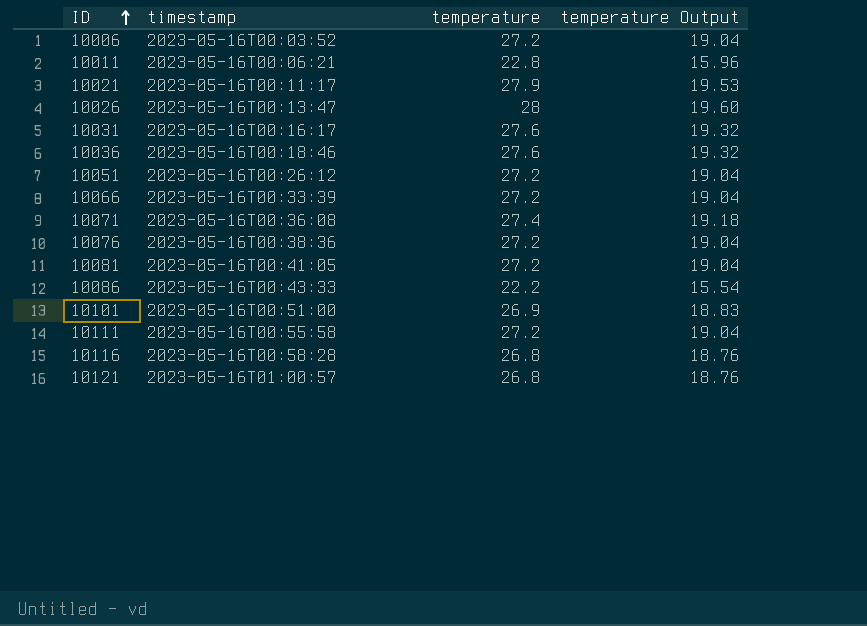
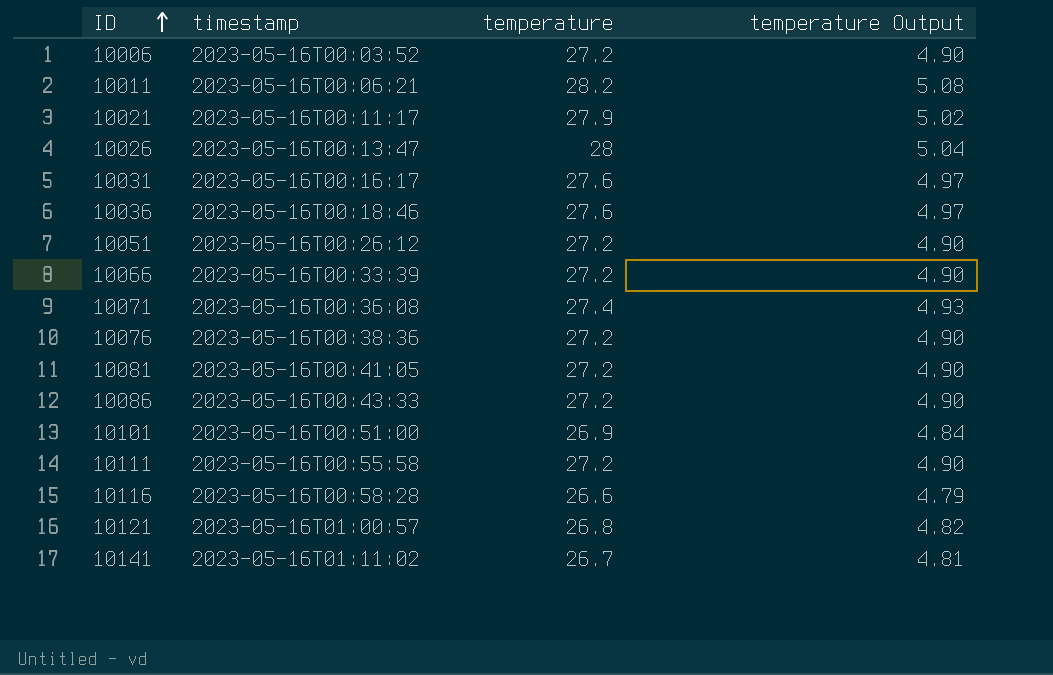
column temperature Output | formula: [temperature] * 0.7 -> [temperature] * 0.18
10011 | temperature: 22.8 -> 28.2
10086 | temperature: 22.2 -> 27.2
10116 | temperature: 26.8 -> 26.6
row 10141: none -> 2023-05-16T01:11:02 | 26.7 | 4.81

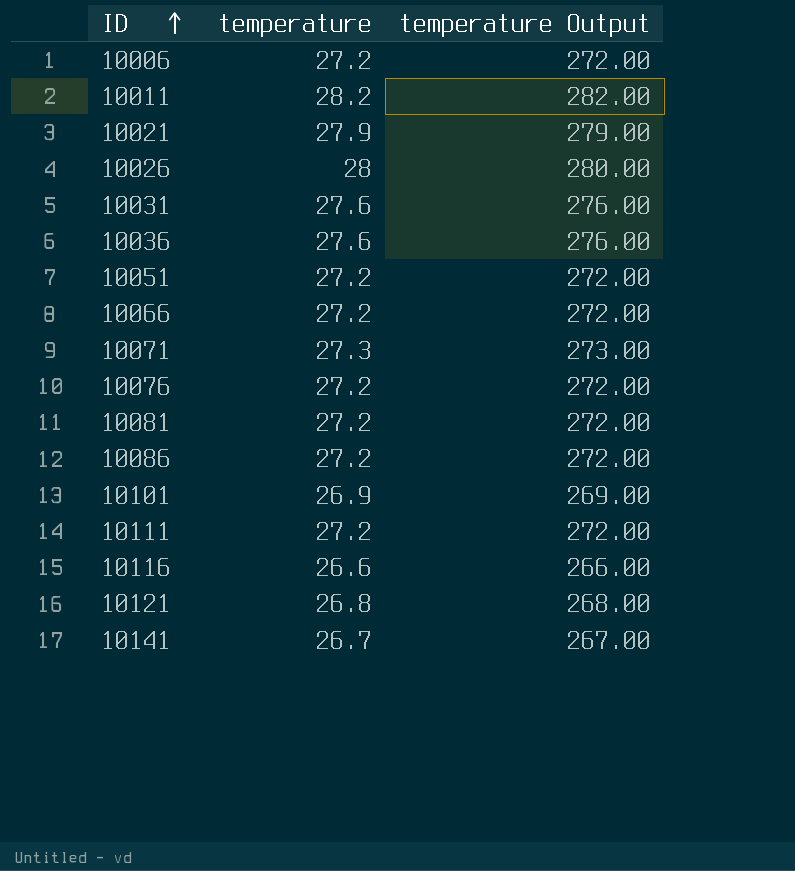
column timestamp | position: 2 -> none
column temperature Output | formula: [temperature] * 0.18 -> [temperature] * 10
10071 | temperature: 27.4 -> 27.3

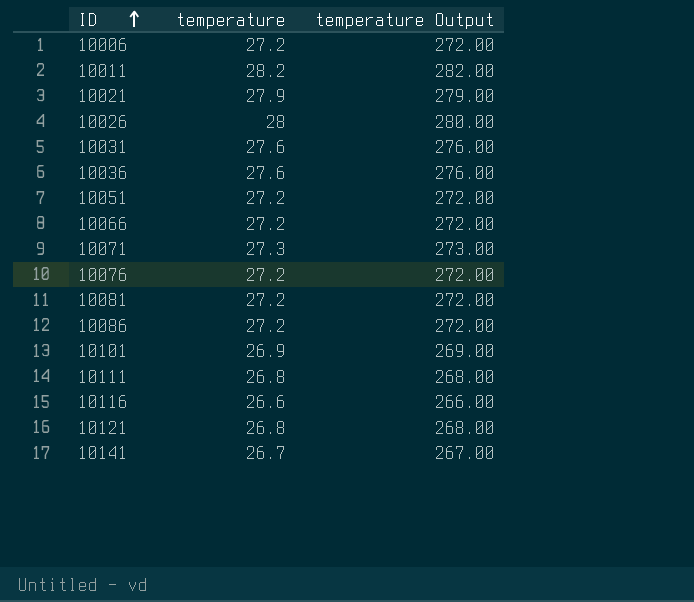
10111 | temperature: 27.2 -> 26.8
10111 | temperature Output: 272.00 -> 268.00

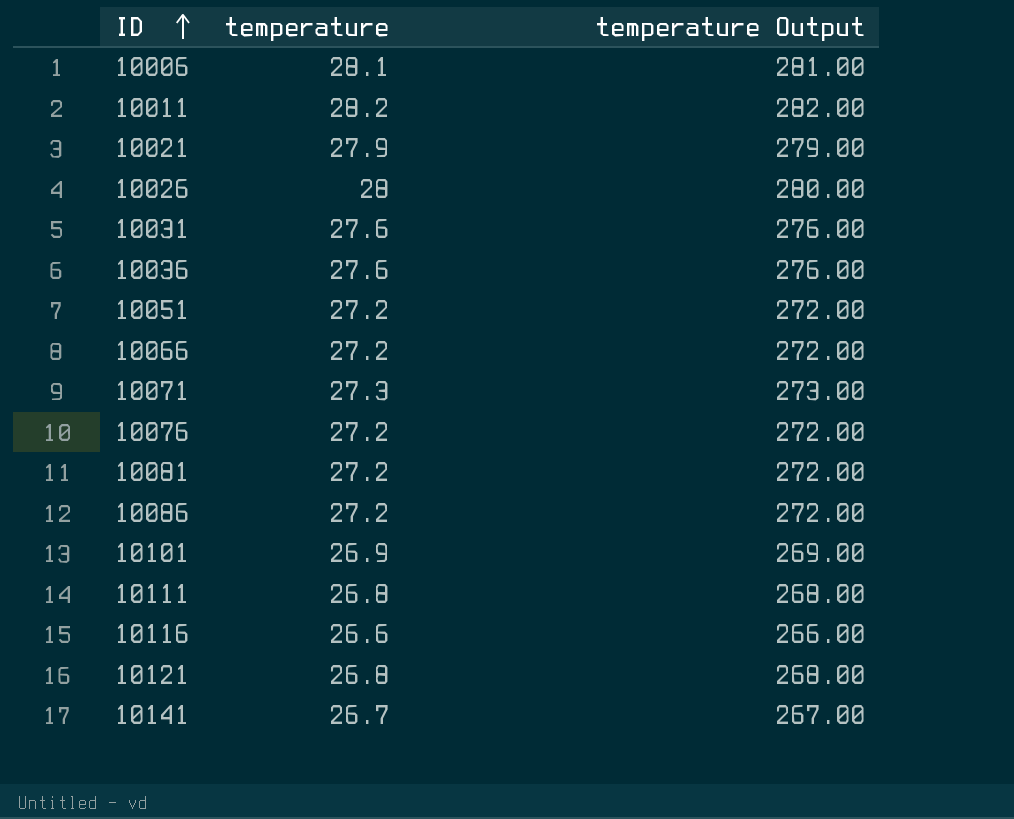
10006 | temperature: 27.2 -> 28.1
10006 | temperature Output: 272.00 -> 281.00

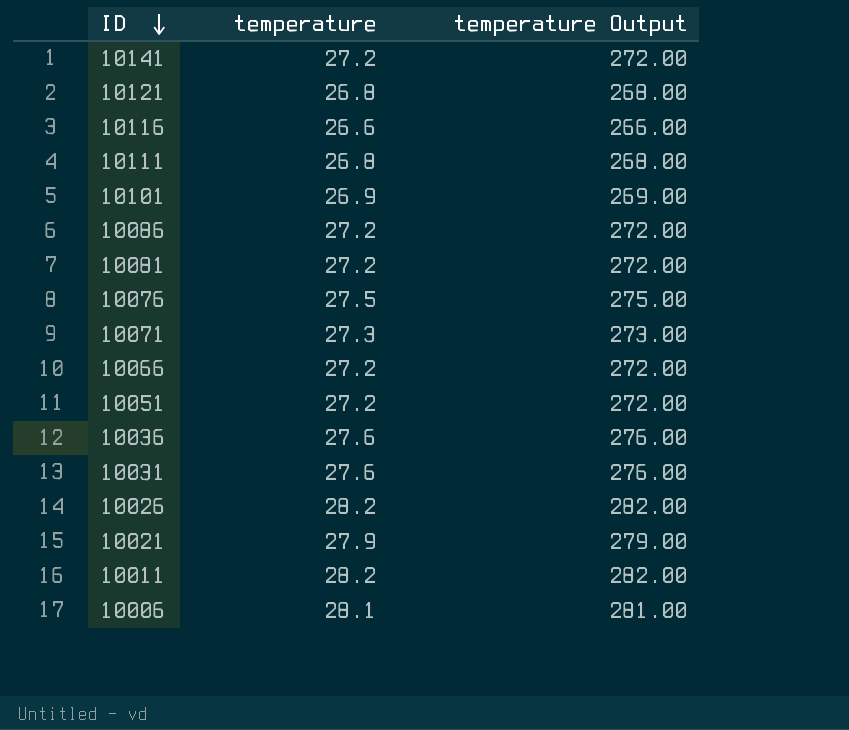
row order: ID ascending -> ID descending
10141 | temperature: 26.7 -> 27.2
10141 | temperature Output: 267.00 -> 272.00
10076 | temperature: 27.2 -> 27.5
10076 | temperature Output: 272.00 -> 275.00
10026 | temperature: 28 -> 28.2
10026 | temperature Output: 280.00 -> 282.00

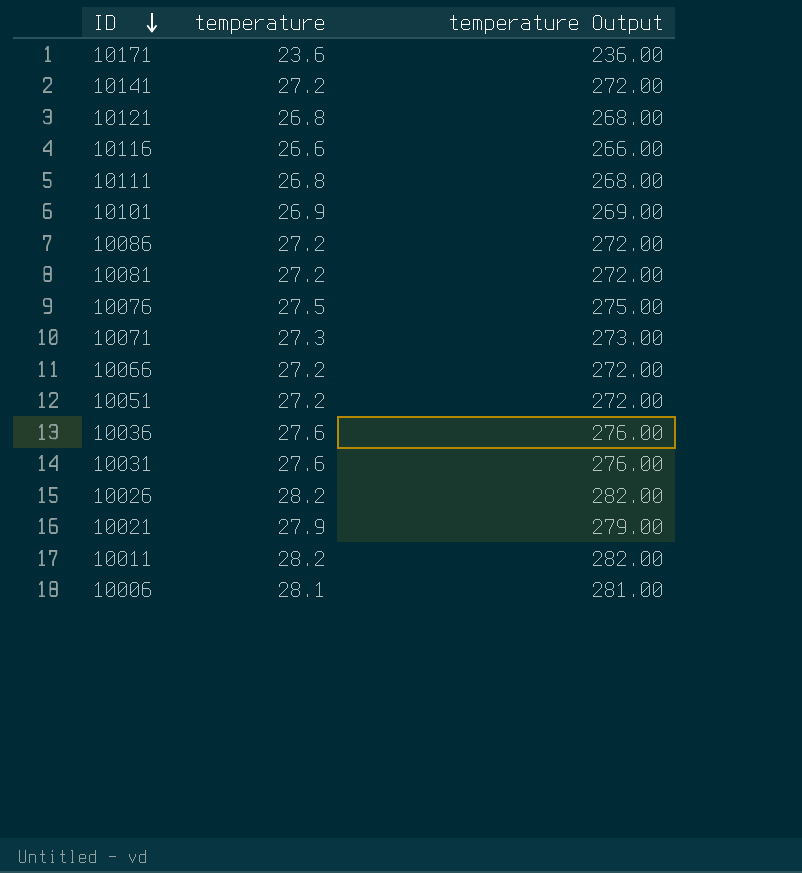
row 10171: none -> 23.6 | 236.00

